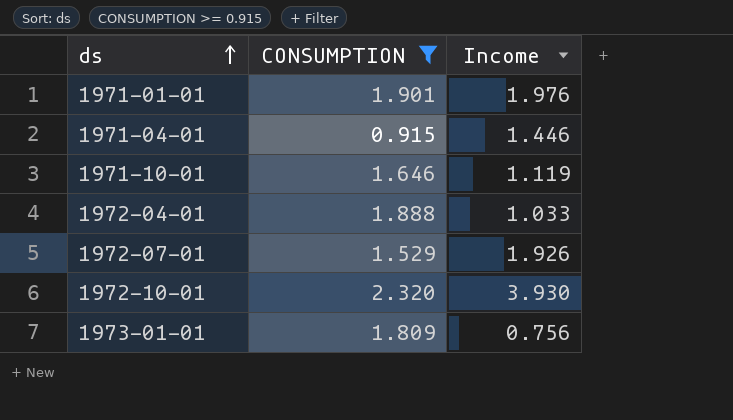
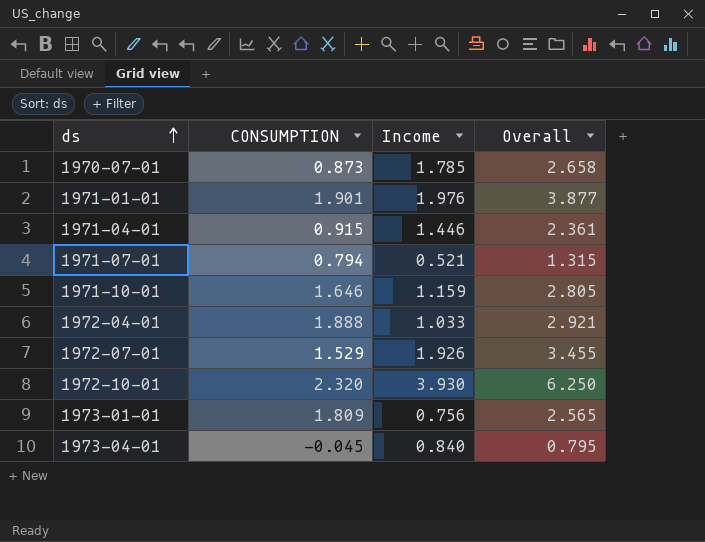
filter: CONSUMPTION >= 0.915 -> none
column Overall | formula: none -> [CONSUMPTION] + [Income]
1971-10-01 | Income: 1.119 -> 1.159

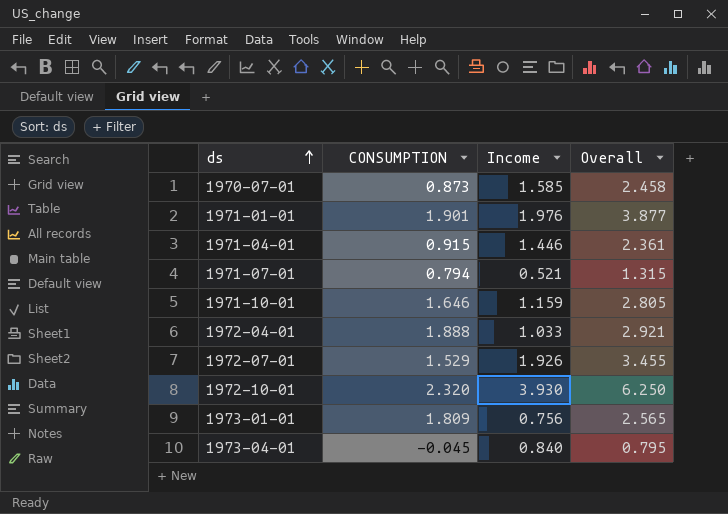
1970-07-01 | Income: 1.785 -> 1.585
1970-07-01 | Overall: 2.658 -> 2.458

